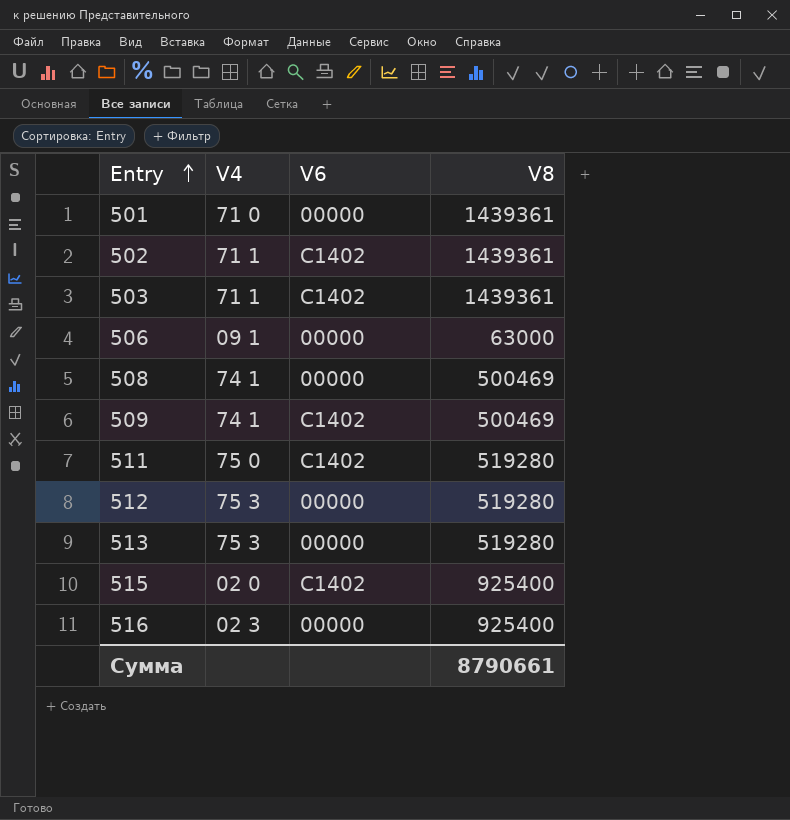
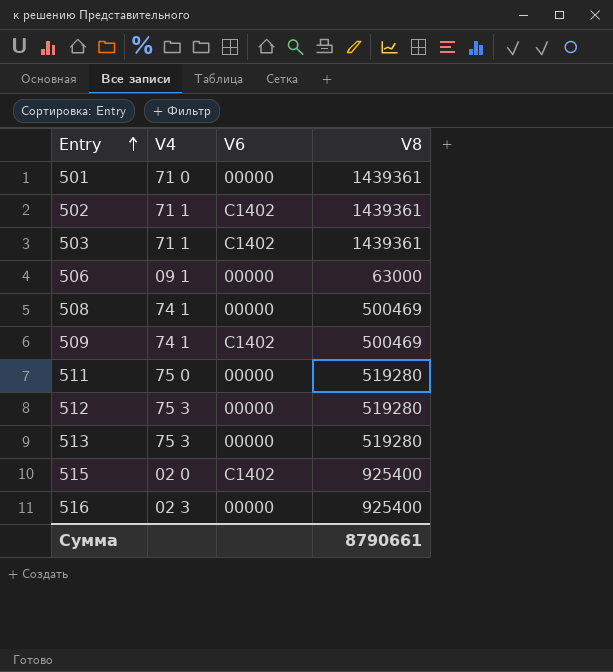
511 | V6: С1402 -> 00000

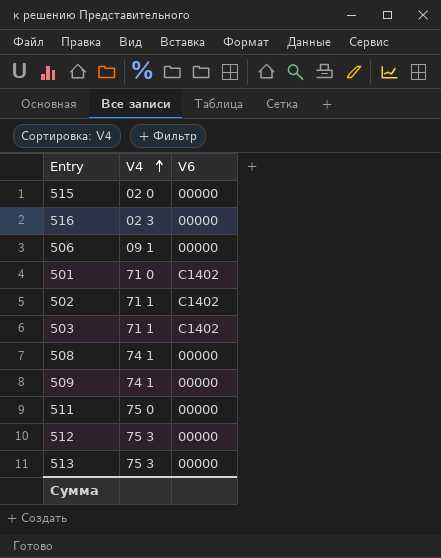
row order: Entry ascending -> V4 ascending
column V8 | position: 4 -> none
515 | V6: С1402 -> 00000
501 | V6: 00000 -> С1402
509 | V6: С1402 -> 00000

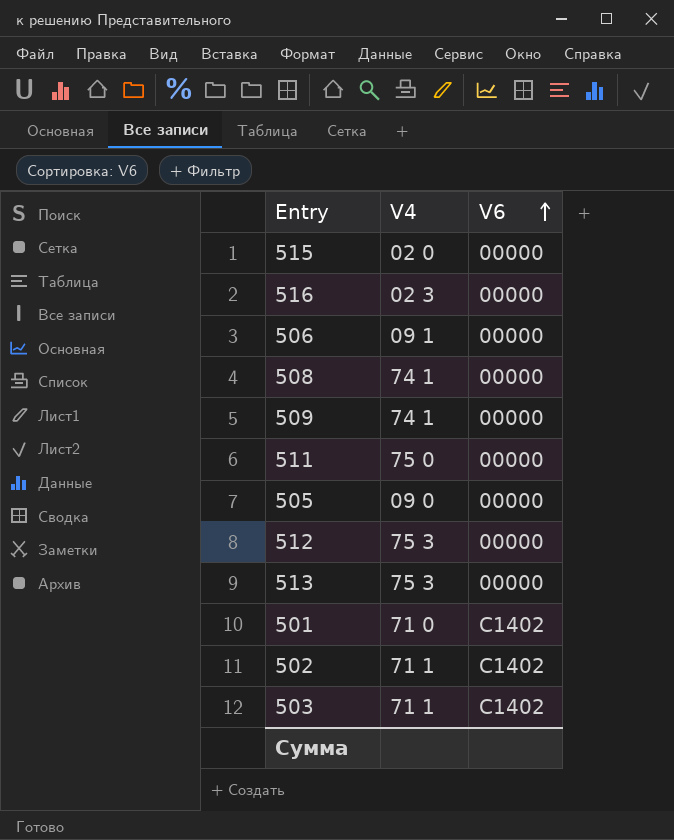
row order: V4 ascending -> V6 ascending
row 505: none -> 09 0 | 00000

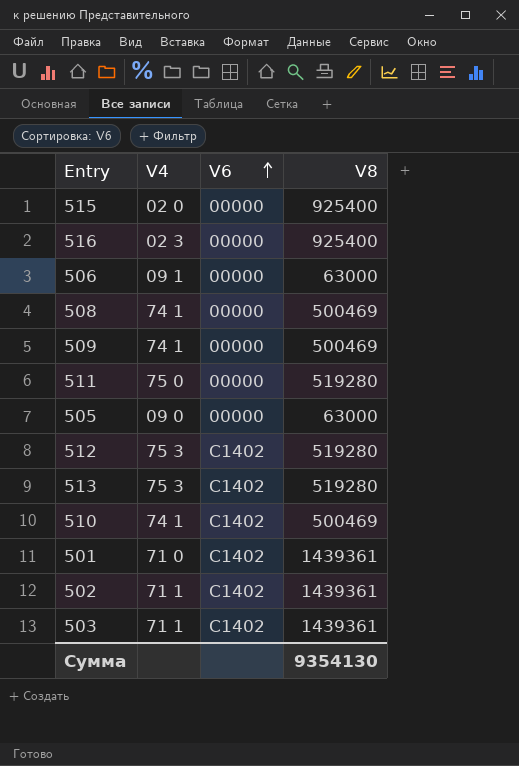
column V8 | position: none -> 4
512 | V6: 00000 -> С1402
513 | V6: 00000 -> С1402
row 510: none -> 74 1 | С1402 | 500469

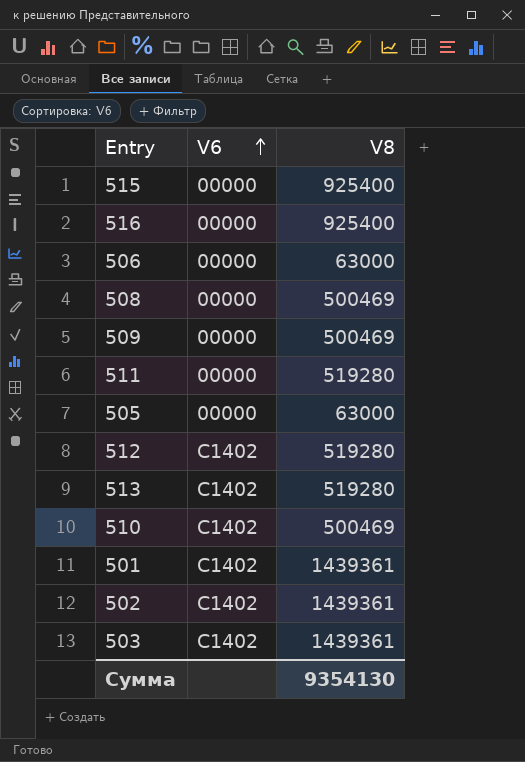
column V4 | position: 2 -> none

